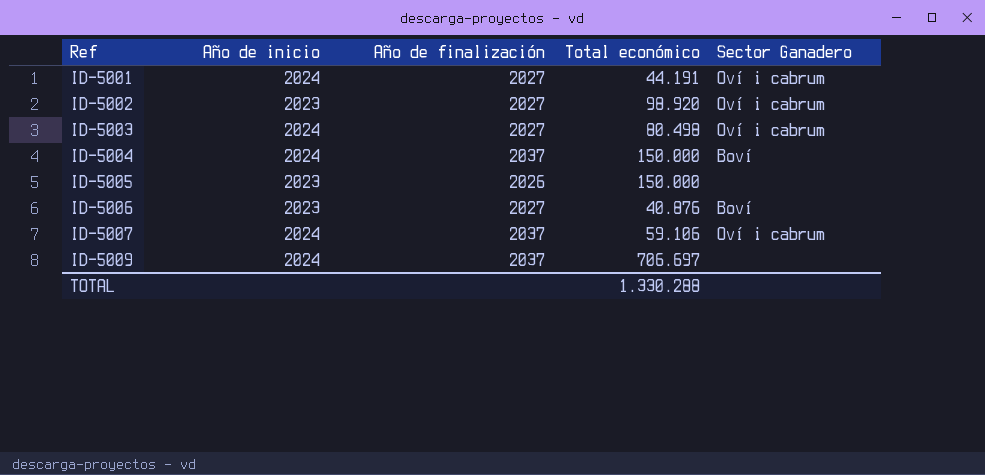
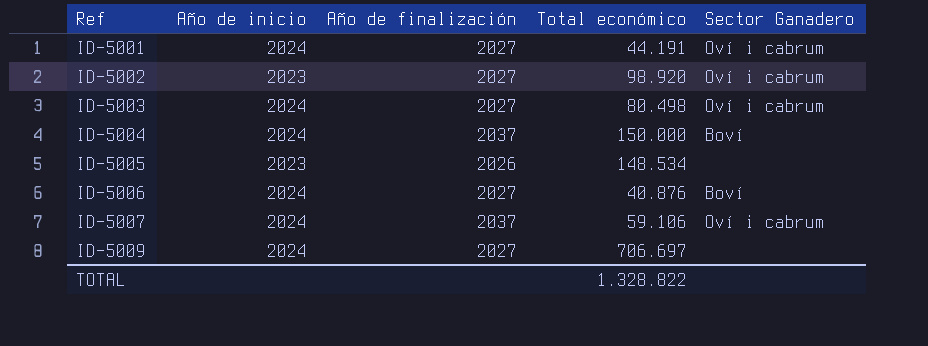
ID-5005 | Total económico: 150.000 -> 148.534
ID-5006 | Año de inicio: 2023 -> 2024
ID-5009 | Año de finalización: 2037 -> 2027
TOTAL | Total económico: 1.330.288 -> 1.328.822

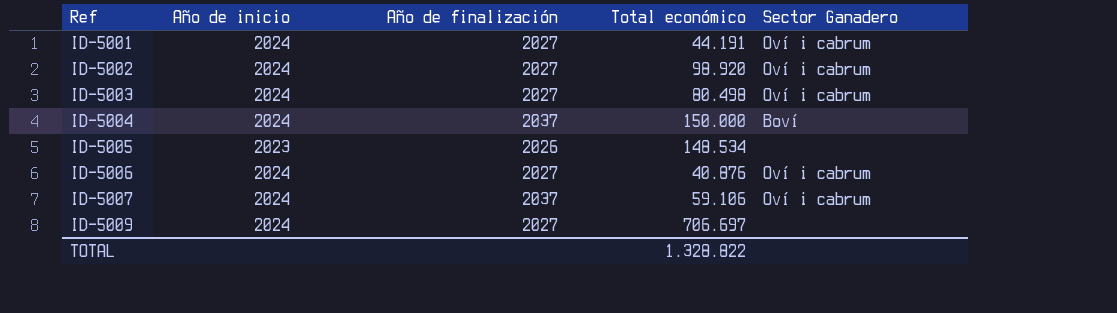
ID-5002 | Año de inicio: 2023 -> 2024
ID-5006 | Sector Ganadero: Boví -> Oví i cabrum

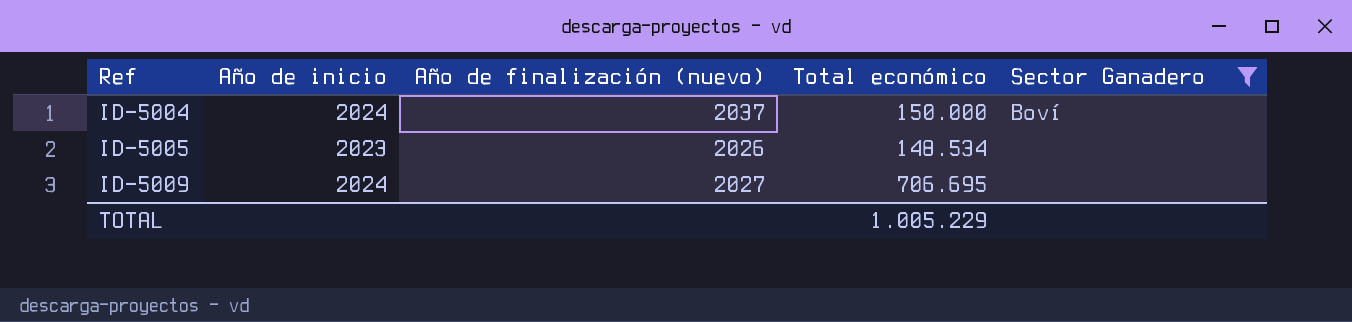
filter: none -> Sector Ganadero != Oví i cabrum
column name: Año de finalización -> Año de finalización (nuevo)
ID-5009 | Total económico: 706.697 -> 706.695
TOTAL | Total económico: 1.328.822 -> 1.005.229

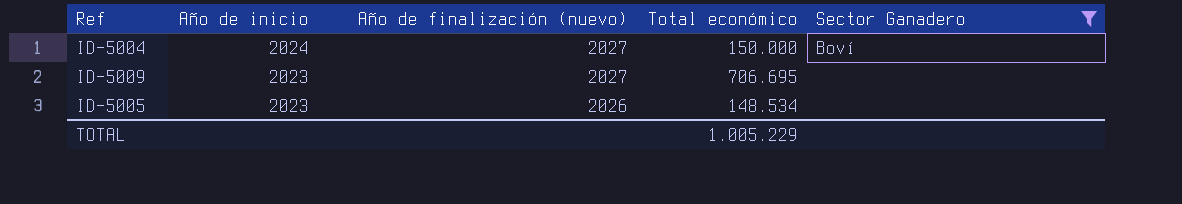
row order: Ref ascending -> Año de inicio descending
ID-5004 | Año de finalización (nuevo): 2037 -> 2027
ID-5009 | Año de inicio: 2024 -> 2023

